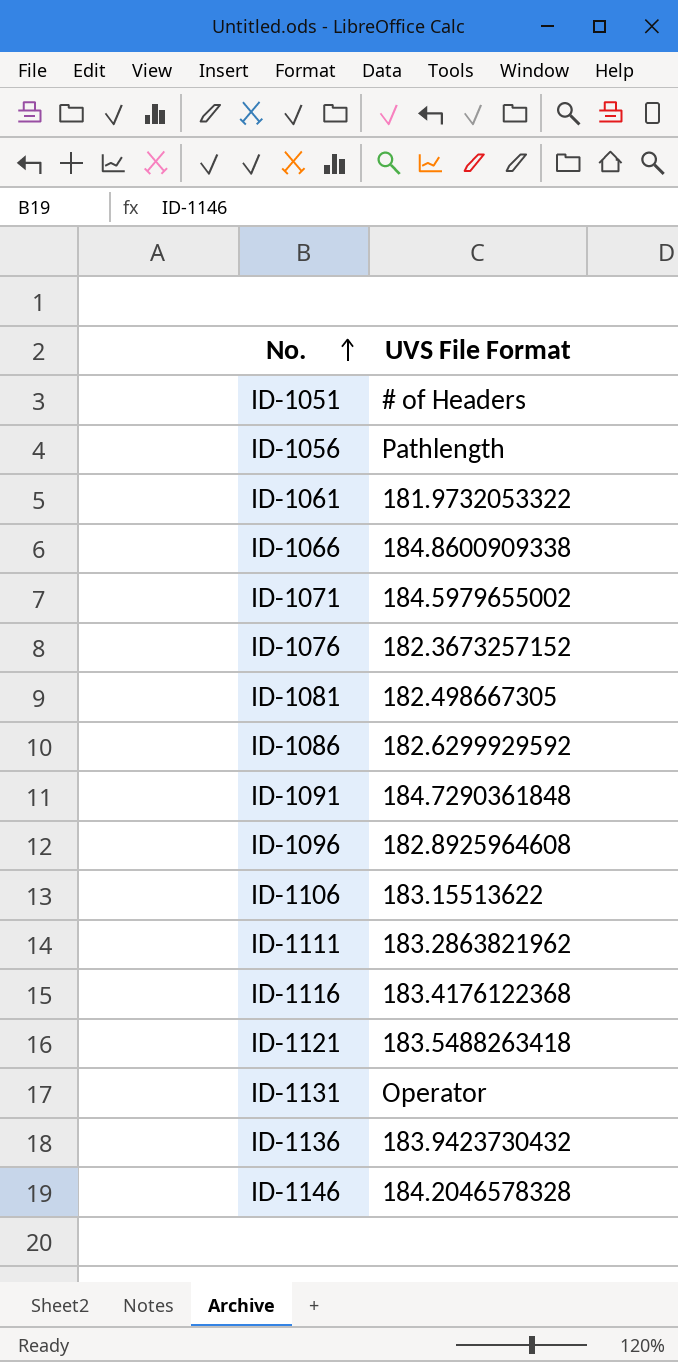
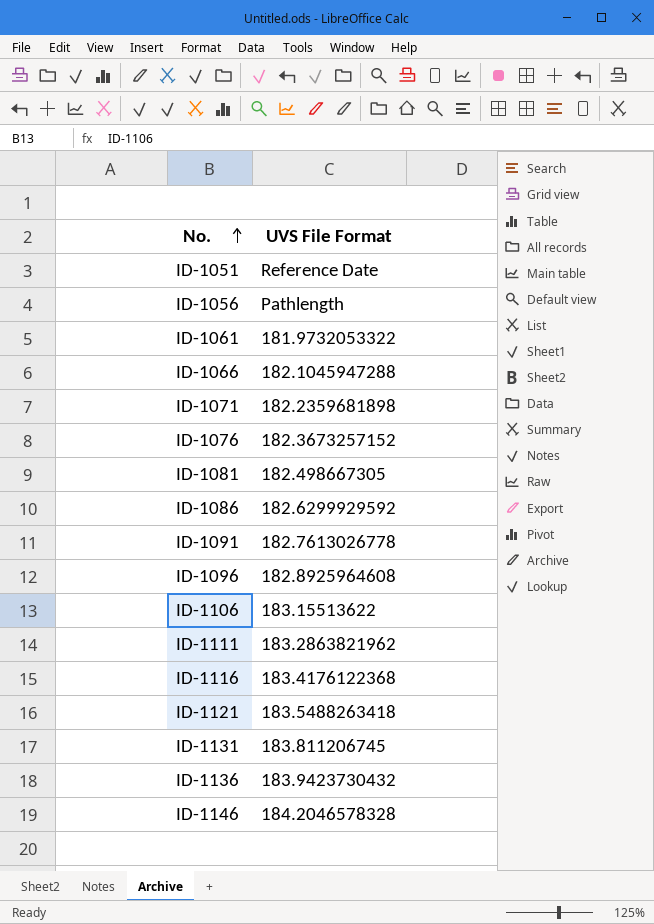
ID-1051 | UVS File Format: # of Headers -> Reference Date
ID-1066 | UVS File Format: 184.8600909338 -> 182.1045947288
ID-1071 | UVS File Format: 184.5979655002 -> 182.2359681898
ID-1091 | UVS File Format: 184.7290361848 -> 182.7613026778
ID-1131 | UVS File Format: Operator -> 183.811206745

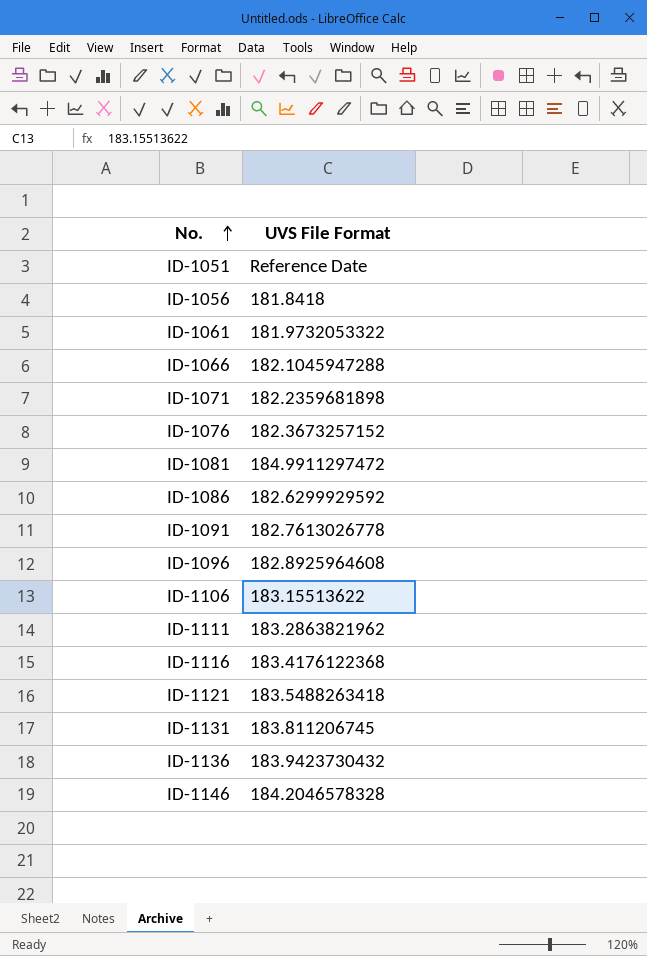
ID-1056 | UVS File Format: Pathlength -> 181.8418
ID-1081 | UVS File Format: 182.498667305 -> 184.9911297472

